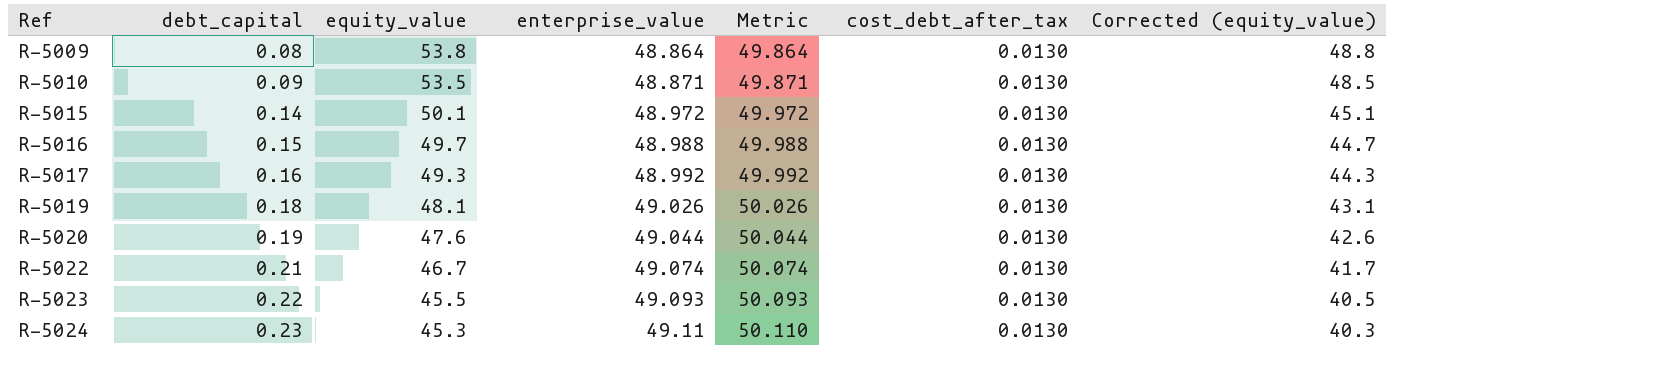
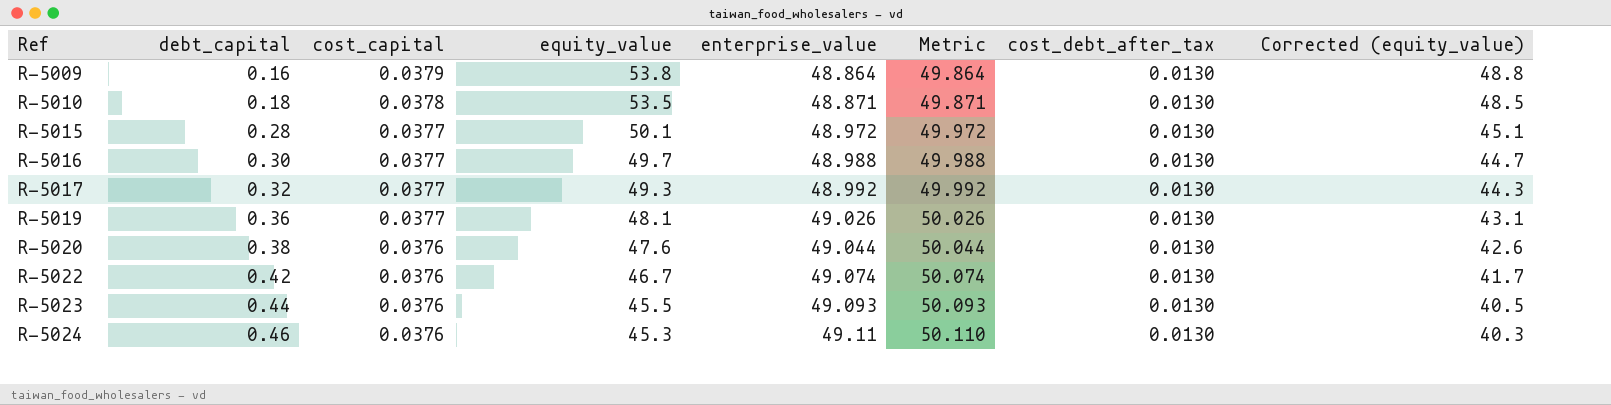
column cost_capital | position: none -> 3
R-5009 | debt_capital: 0.08 -> 0.16
R-5010 | debt_capital: 0.09 -> 0.18
R-5015 | debt_capital: 0.14 -> 0.28
R-5016 | debt_capital: 0.15 -> 0.30
R-5017 | debt_capital: 0.16 -> 0.32
R-5019 | debt_capital: 0.18 -> 0.36
R-5020 | debt_capital: 0.19 -> 0.38
R-5022 | debt_capital: 0.21 -> 0.42
R-5023 | debt_capital: 0.22 -> 0.44
R-5024 | debt_capital: 0.23 -> 0.46

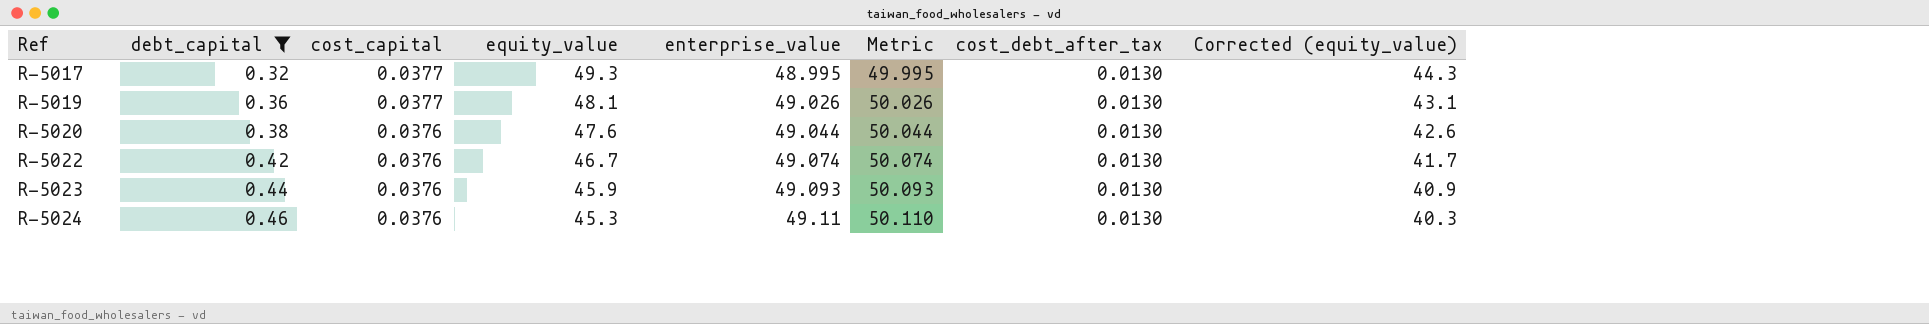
filter: none -> debt_capital >= 0.32
R-5017 | enterprise_value: 48.992 -> 48.995
R-5017 | Metric: 49.992 -> 49.995
R-5023 | equity_value: 45.5 -> 45.9
R-5023 | Corrected (equity_value): 40.5 -> 40.9

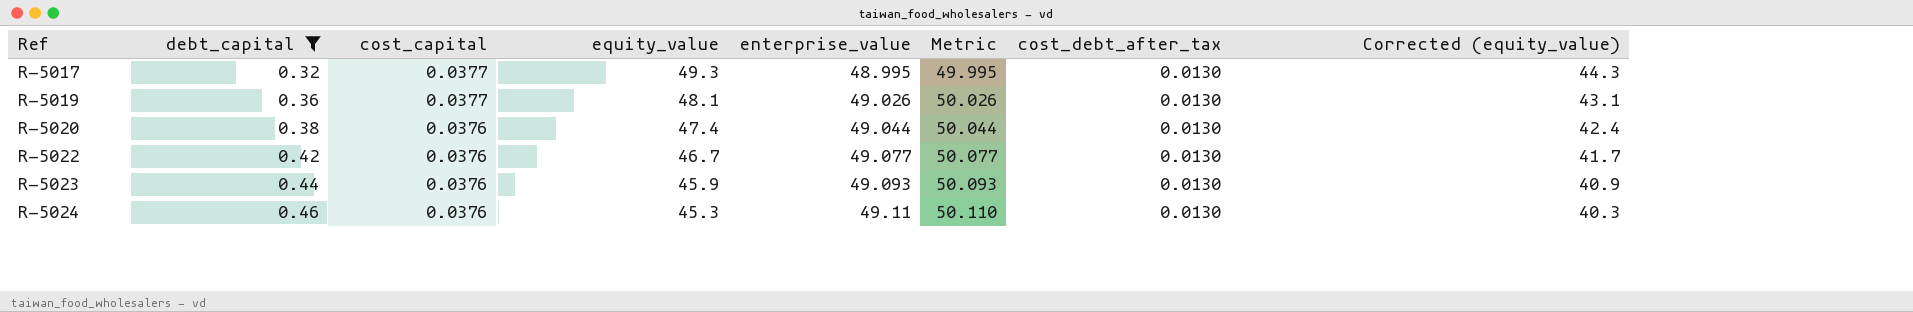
R-5020 | equity_value: 47.6 -> 47.4
R-5020 | Corrected (equity_value): 42.6 -> 42.4
R-5022 | enterprise_value: 49.074 -> 49.077
R-5022 | Metric: 50.074 -> 50.077

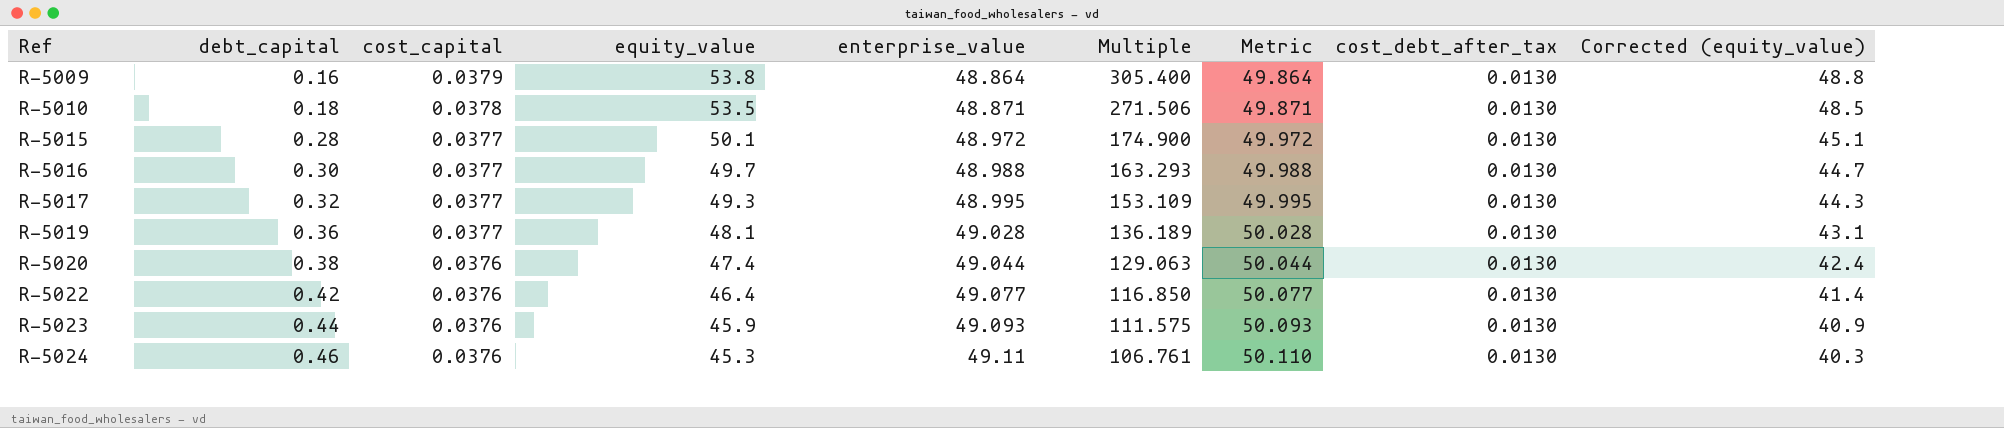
filter: debt_capital >= 0.32 -> none
column Multiple | formula: none -> [enterprise_value] / [debt_capital]
R-5019 | enterprise_value: 49.026 -> 49.028
R-5019 | Metric: 50.026 -> 50.028
R-5022 | equity_value: 46.7 -> 46.4
R-5022 | Corrected (equity_value): 41.7 -> 41.4

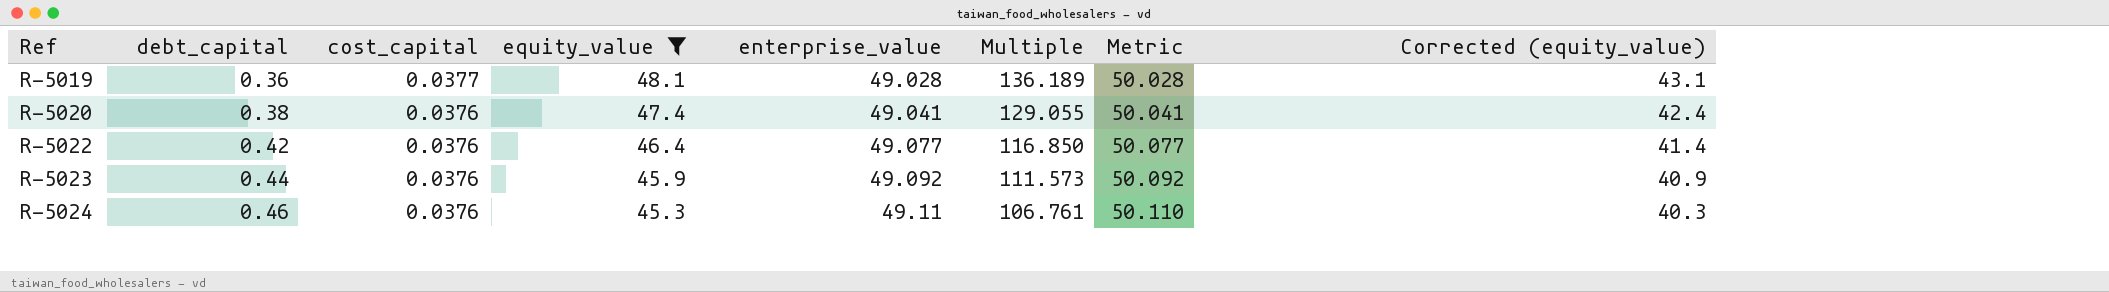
filter: none -> equity_value <= 48.1
column cost_debt_after_tax | position: 8 -> none
R-5020 | enterprise_value: 49.044 -> 49.041
R-5020 | Multiple: 129.063 -> 129.055
R-5020 | Metric: 50.044 -> 50.041
R-5023 | enterprise_value: 49.093 -> 49.092
R-5023 | Multiple: 111.575 -> 111.573
R-5023 | Metric: 50.093 -> 50.092

